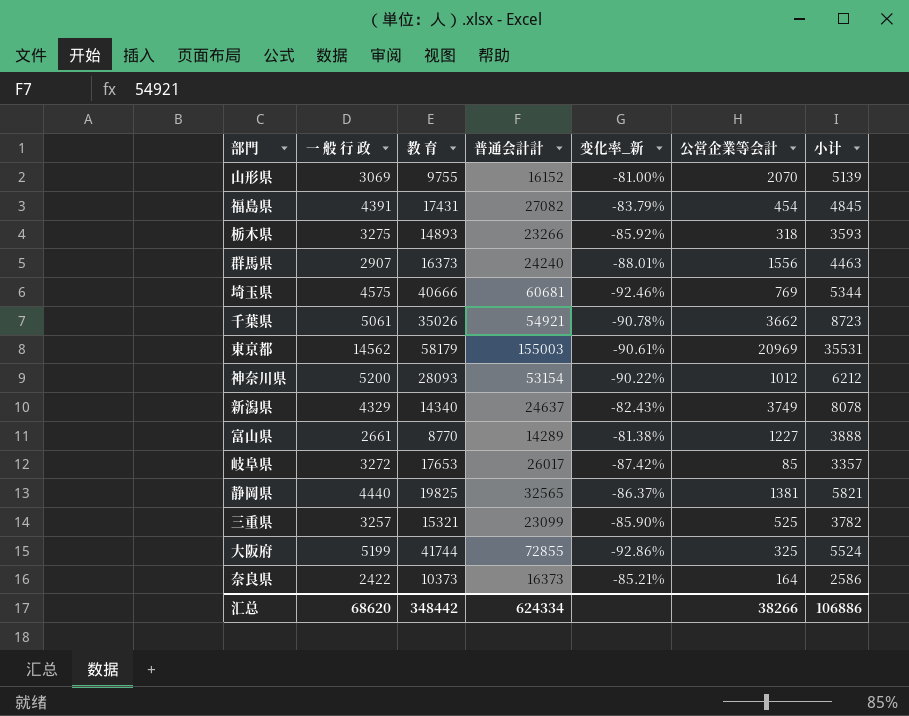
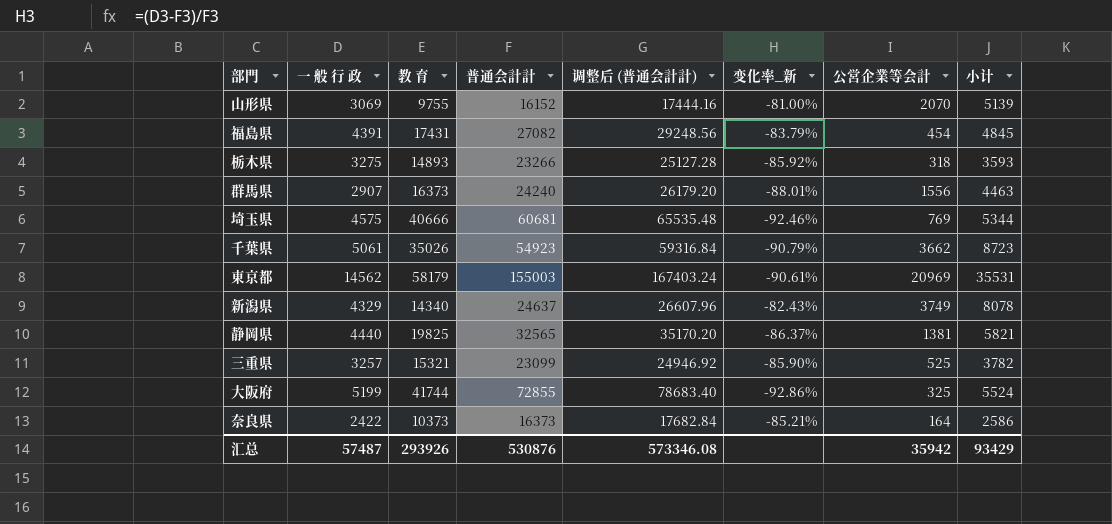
column 调整后 (普通会計計) | formula: none -> [普通会計計] * 1.08
row 神奈川県: 5200 | 28093 | 53154 | -90.22% | 1012 | 6212 -> none
row 富山県: 2661 | 8770 | 14289 | -81.38% | 1227 | 3888 -> none
row 岐阜県: 3272 | 17653 | 26017 | -87.42% | 85 | 3357 -> none
千葉県 | 普通会計計: 54921 -> 54923
千葉県 | 变化率_新: -90.78% -> -90.79%
汇总 | 一 般 行 政: 68620 -> 57487
汇总 | 教 育: 348442 -> 293926
汇总 | 普通会計計: 624334 -> 530876
汇总 | 公営企業等会計: 38266 -> 35942
汇总 | 小计: 106886 -> 93429

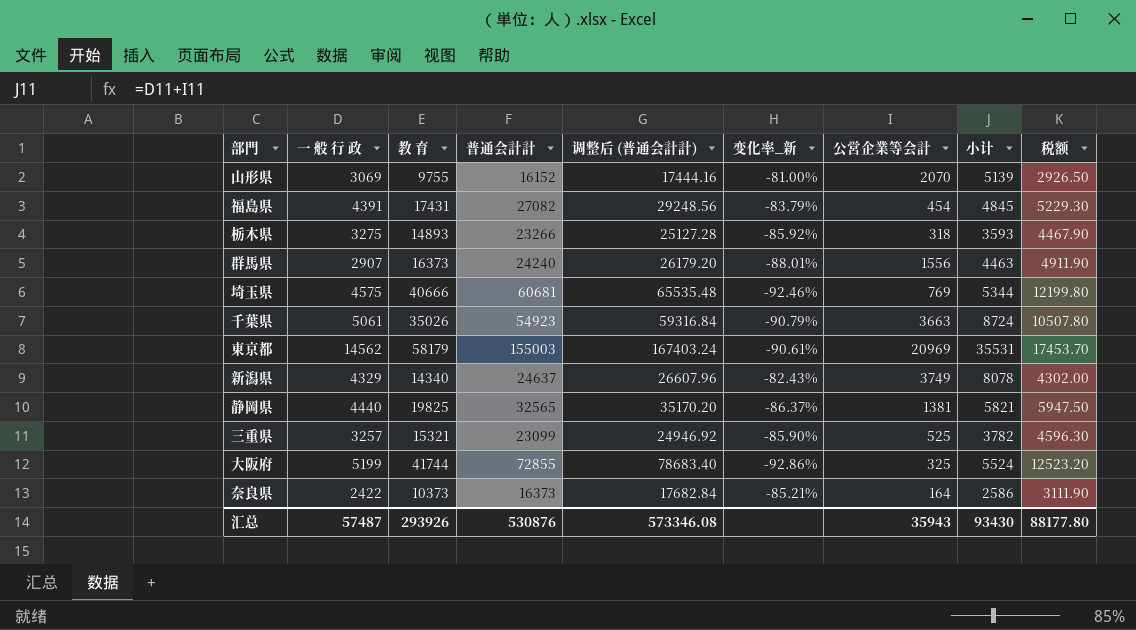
column 税额 | formula: none -> [教 育] * 0.3
千葉県 | 公営企業等会計: 3662 -> 3663
千葉県 | 小计: 8723 -> 8724
汇总 | 公営企業等会計: 35942 -> 35943
汇总 | 小计: 93429 -> 93430

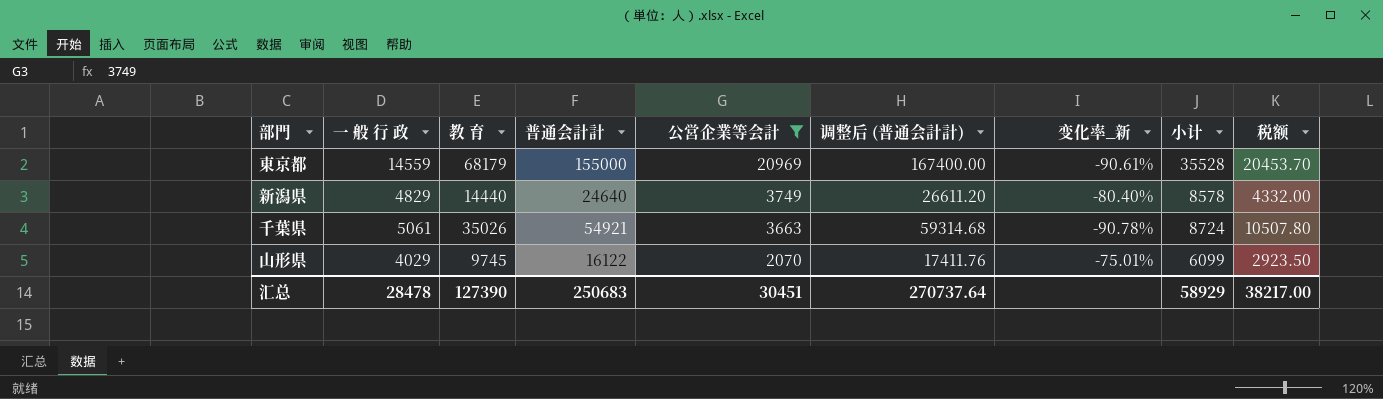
filter: none -> 公営企業等会計 >= 2070
row order: none -> 公営企業等会計 descending
column 公営企業等会計 | position: 7 -> 5
東京都 | 一 般 行 政: 14562 -> 14559
東京都 | 教 育: 58179 -> 68179
東京都 | 普通会計計: 155003 -> 155000
東京都 | 调整后 (普通会計計): 167403.24 -> 167400.00
東京都 | 小计: 35531 -> 35528
東京都 | 税额: 17453.70 -> 20453.70
新潟県 | 一 般 行 政: 4329 -> 4829
新潟県 | 教 育: 14340 -> 14440
新潟県 | 普通会計計: 24637 -> 24640
新潟県 | 调整后 (普通会計計): 26607.96 -> 26611.20
新潟県 | 变化率_新: -82.43% -> -80.40%
新潟県 | 小计: 8078 -> 8578
新潟県 | 税额: 4302.00 -> 4332.00
千葉県 | 普通会計計: 54923 -> 54921
千葉県 | 调整后 (普通会計計): 59316.84 -> 59314.68
千葉県 | 变化率_新: -90.79% -> -90.78%
山形県 | 一 般 行 政: 3069 -> 4029
山形県 | 教 育: 9755 -> 9745
山形県 | 普通会計計: 16152 -> 16122
山形県 | 调整后 (普通会計計): 17444.16 -> 17411.76
山形県 | 变化率_新: -81.00% -> -75.01%
山形県 | 小计: 5139 -> 6099
山形県 | 税额: 2926.50 -> 2923.50
汇总 | 一 般 行 政: 57487 -> 28478
汇总 | 教 育: 293926 -> 127390
汇总 | 普通会計計: 530876 -> 250683
汇总 | 公営企業等会計: 35943 -> 30451
汇总 | 调整后 (普通会計計): 573346.08 -> 270737.64
汇总 | 小计: 93430 -> 58929
汇总 | 税额: 88177.80 -> 38217.00

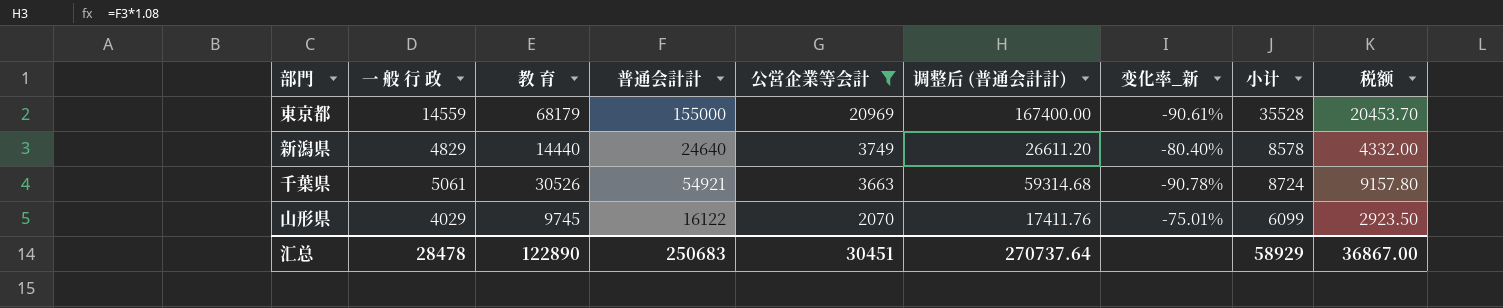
千葉県 | 教 育: 35026 -> 30526
千葉県 | 税额: 10507.80 -> 9157.80
汇总 | 教 育: 127390 -> 122890
汇总 | 税额: 38217.00 -> 36867.00

